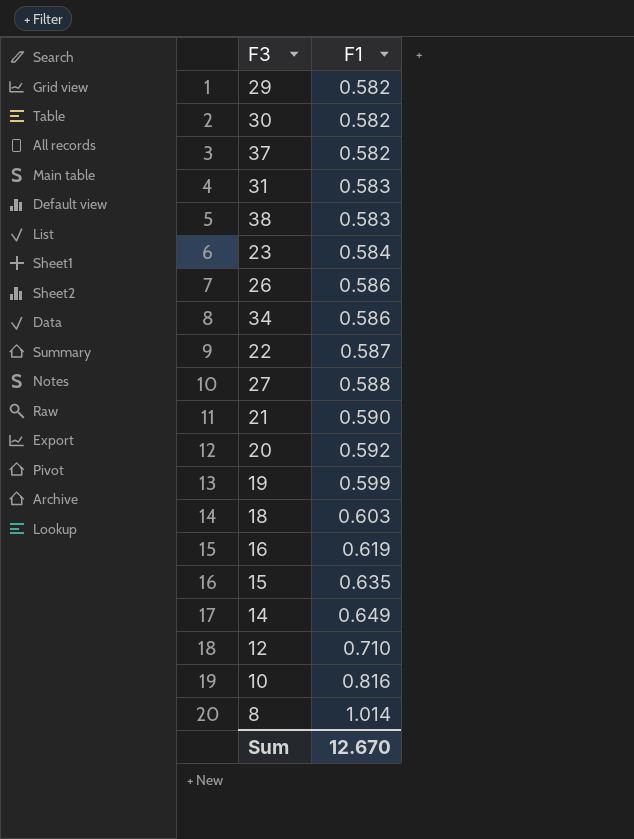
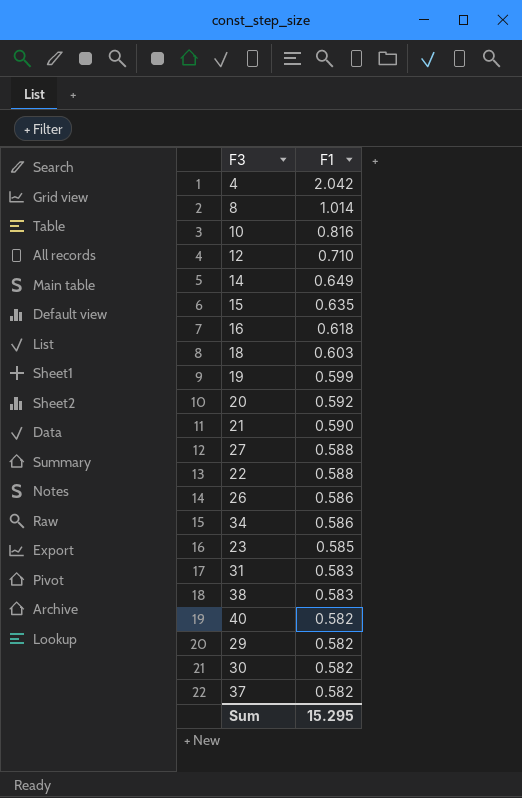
row order: F1 ascending -> F1 descending
row 4: none -> 2.042
16 | F1: 0.619 -> 0.618
22 | F1: 0.587 -> 0.588
23 | F1: 0.584 -> 0.585
row 40: none -> 0.582
Sum | F1: 12.670 -> 15.295

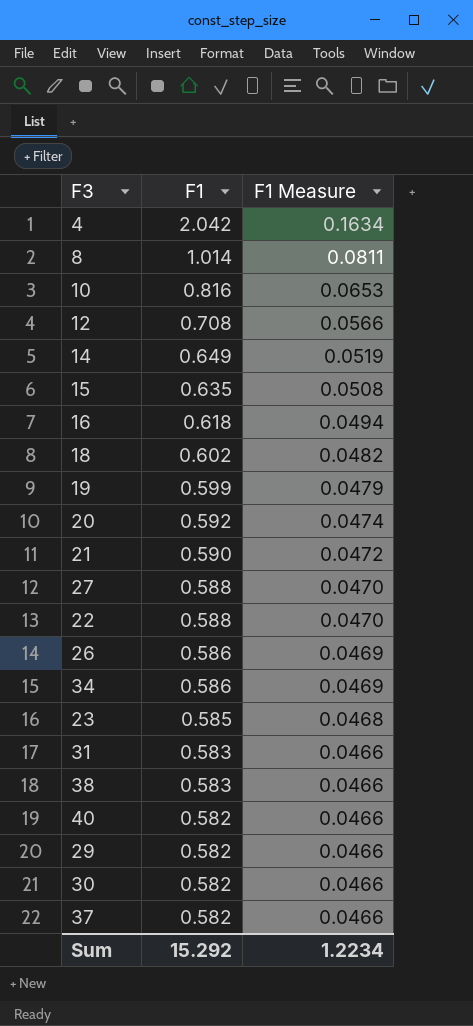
column F1 Measure | formula: none -> [F1] * 0.08
12 | F1: 0.710 -> 0.708
18 | F1: 0.603 -> 0.602
Sum | F1: 15.295 -> 15.292

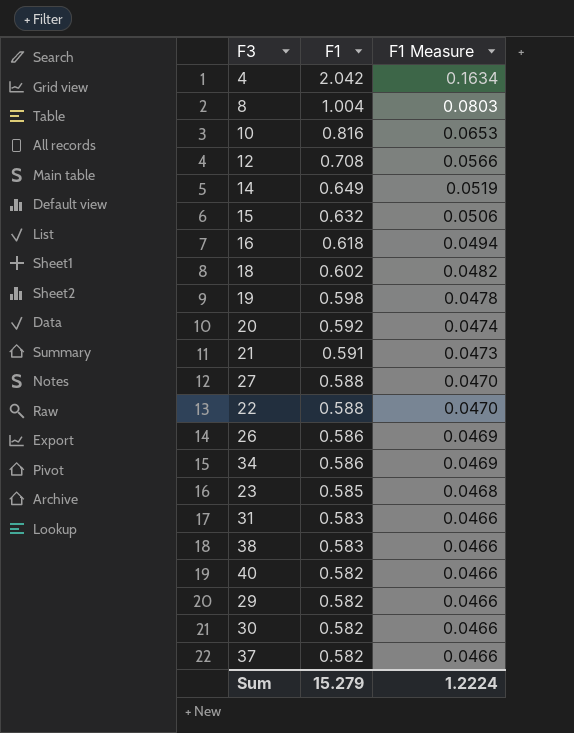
8 | F1: 1.014 -> 1.004
8 | F1 Measure: 0.0811 -> 0.0803
15 | F1: 0.635 -> 0.632
15 | F1 Measure: 0.0508 -> 0.0506
19 | F1: 0.599 -> 0.598
19 | F1 Measure: 0.0479 -> 0.0478
21 | F1: 0.590 -> 0.591
21 | F1 Measure: 0.0472 -> 0.0473
Sum | F1: 15.292 -> 15.279
Sum | F1 Measure: 1.2234 -> 1.2224

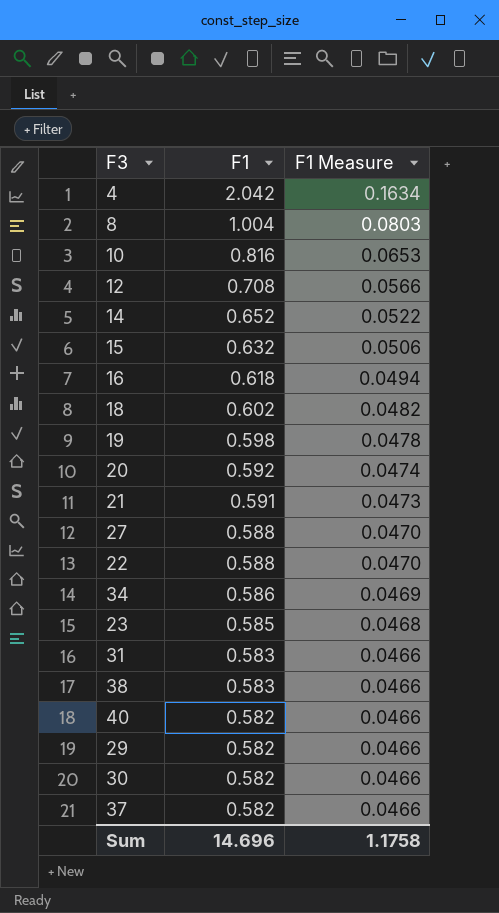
row 26: 0.586 | 0.0469 -> none
14 | F1: 0.649 -> 0.652
14 | F1 Measure: 0.0519 -> 0.0522
Sum | F1: 15.279 -> 14.696
Sum | F1 Measure: 1.2224 -> 1.1758

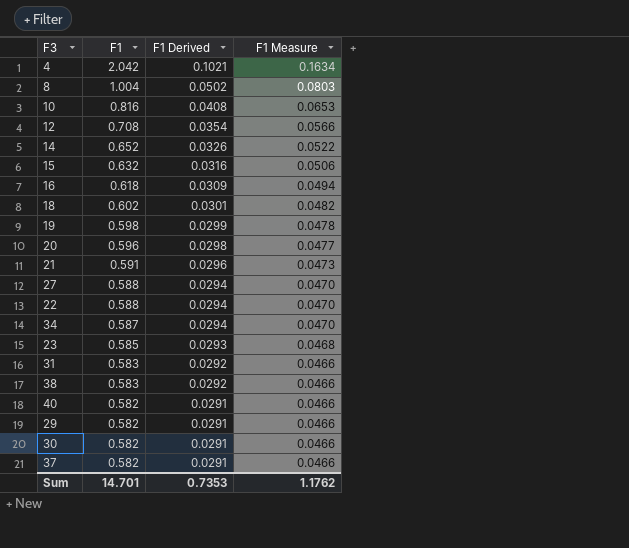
column F1 Derived | formula: none -> [F1] * 0.05
20 | F1: 0.592 -> 0.596
20 | F1 Measure: 0.0474 -> 0.0477
34 | F1: 0.586 -> 0.587
34 | F1 Measure: 0.0469 -> 0.0470
Sum | F1: 14.696 -> 14.701
Sum | F1 Measure: 1.1758 -> 1.1762

